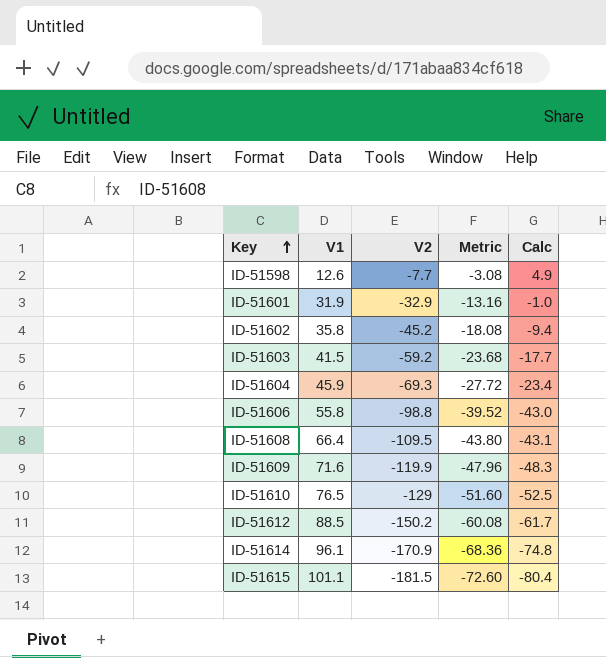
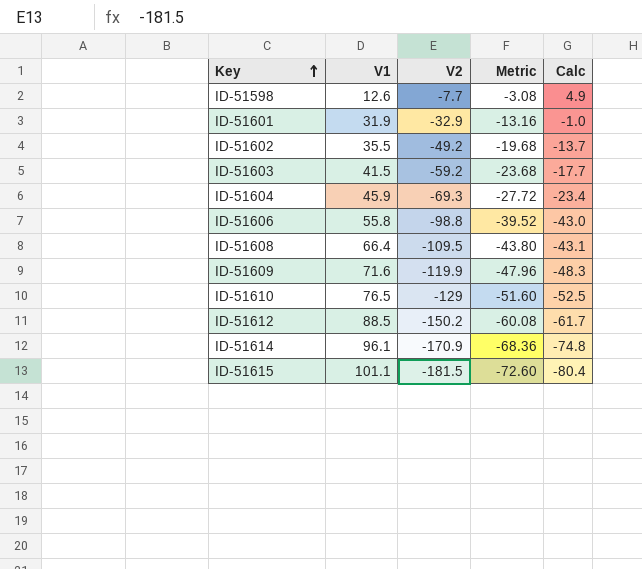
ID-51602 | V1: 35.8 -> 35.5
ID-51602 | V2: -45.2 -> -49.2
ID-51602 | Metric: -18.08 -> -19.68
ID-51602 | Calc: -9.4 -> -13.7

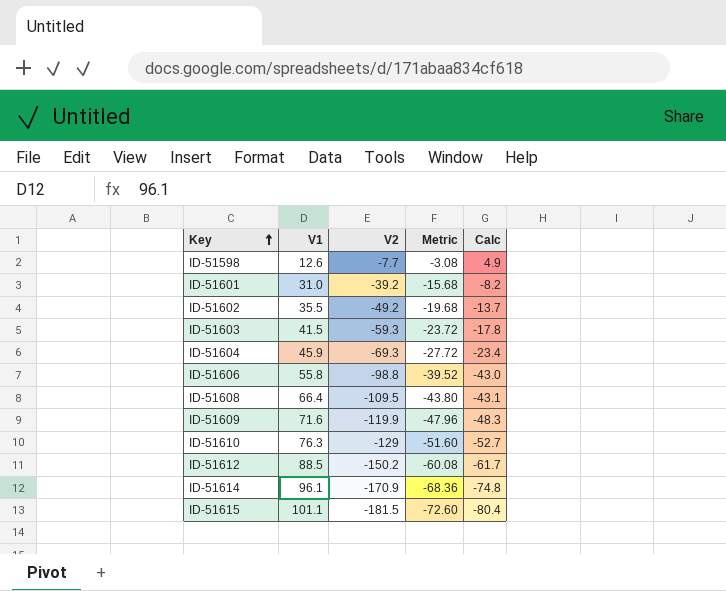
ID-51601 | V1: 31.9 -> 31.0
ID-51601 | V2: -32.9 -> -39.2
ID-51601 | Metric: -13.16 -> -15.68
ID-51601 | Calc: -1.0 -> -8.2
ID-51603 | V2: -59.2 -> -59.3
ID-51603 | Metric: -23.68 -> -23.72
ID-51603 | Calc: -17.7 -> -17.8
ID-51610 | V1: 76.5 -> 76.3
ID-51610 | Calc: -52.5 -> -52.7

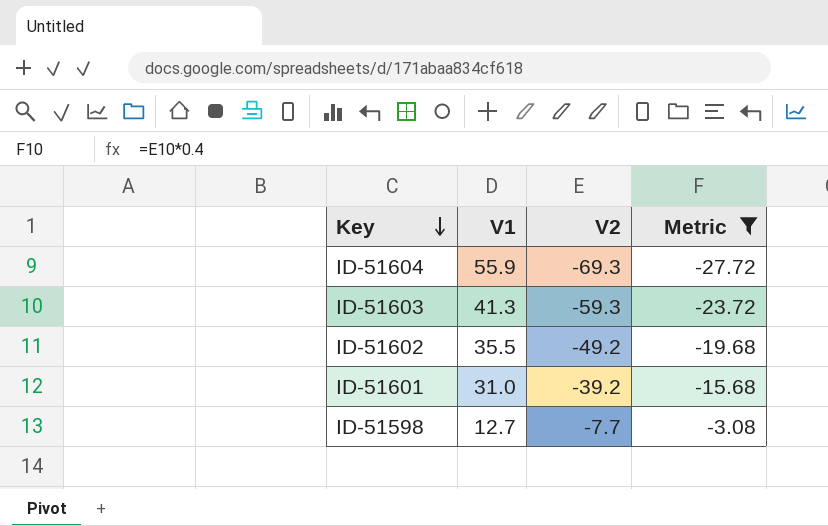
filter: none -> Metric >= -27.72
row order: Key ascending -> Key descending
column Calc | formula: [V1] + [V2] -> none
ID-51604 | V1: 45.9 -> 55.9
ID-51603 | V1: 41.5 -> 41.3
ID-51598 | V1: 12.6 -> 12.7

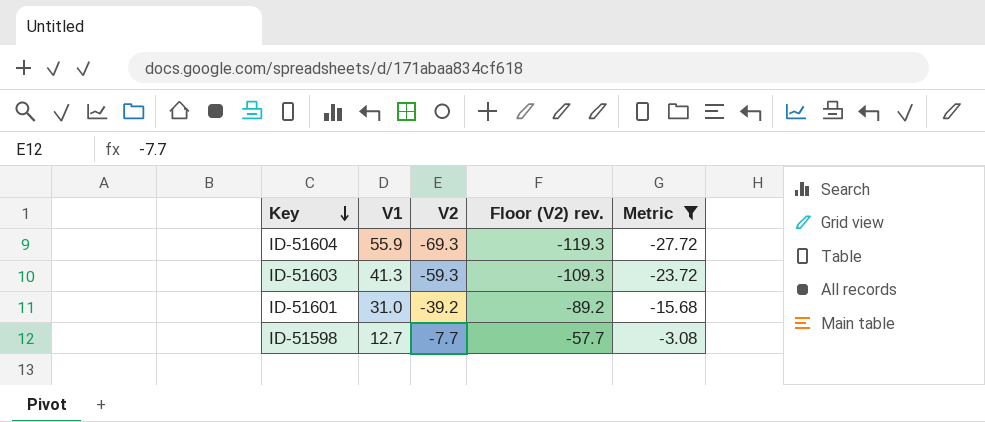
column Floor (V2) rev. | formula: none -> [V2] - 50
row ID-51602: 35.5 | -49.2 | -19.68 -> none

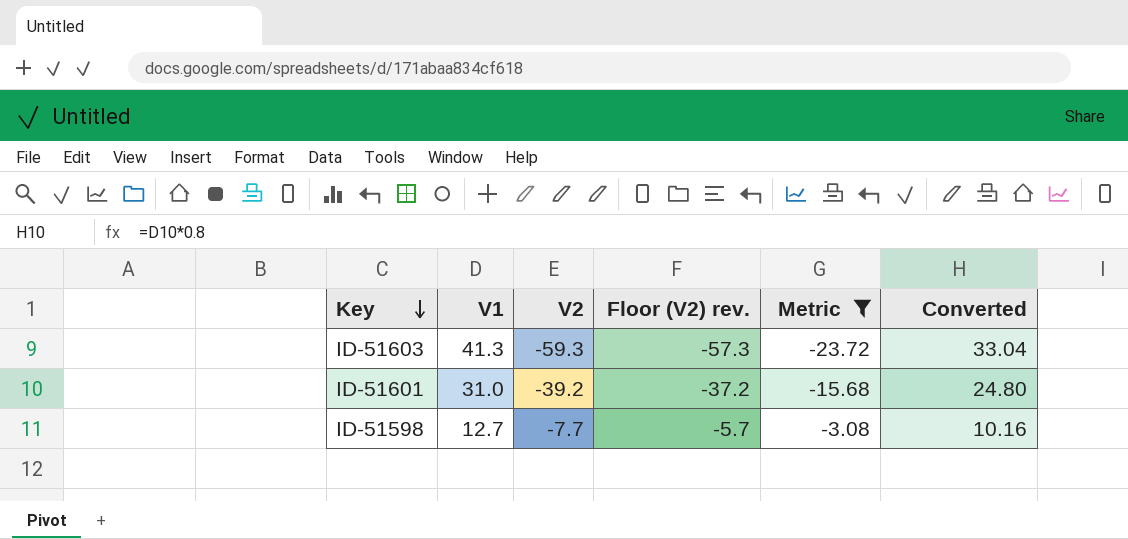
column Floor (V2) rev. | formula: [V2] - 50 -> [V2] + 2
column Converted | formula: none -> [V1] * 0.8
row ID-51604: 55.9 | -69.3 | -119.3 | -27.72 -> none

